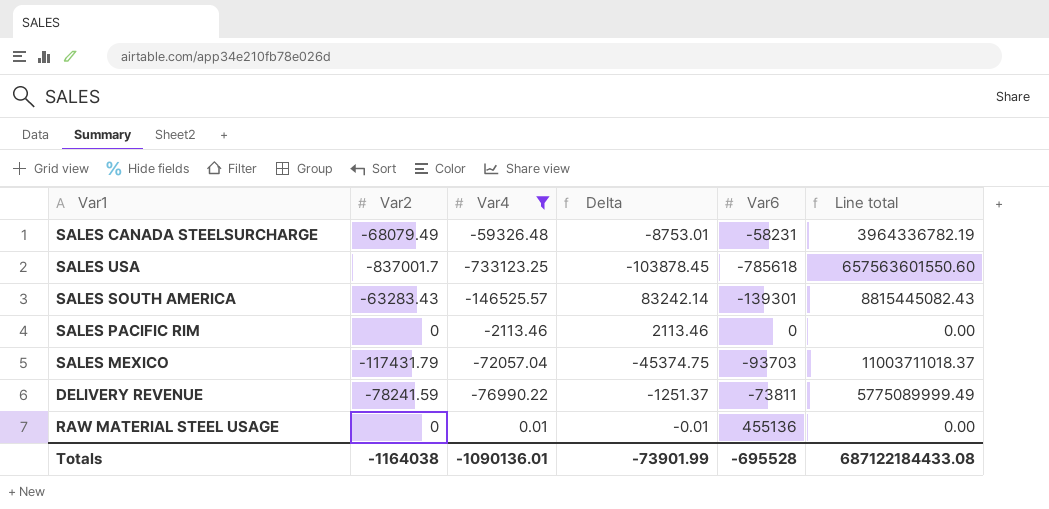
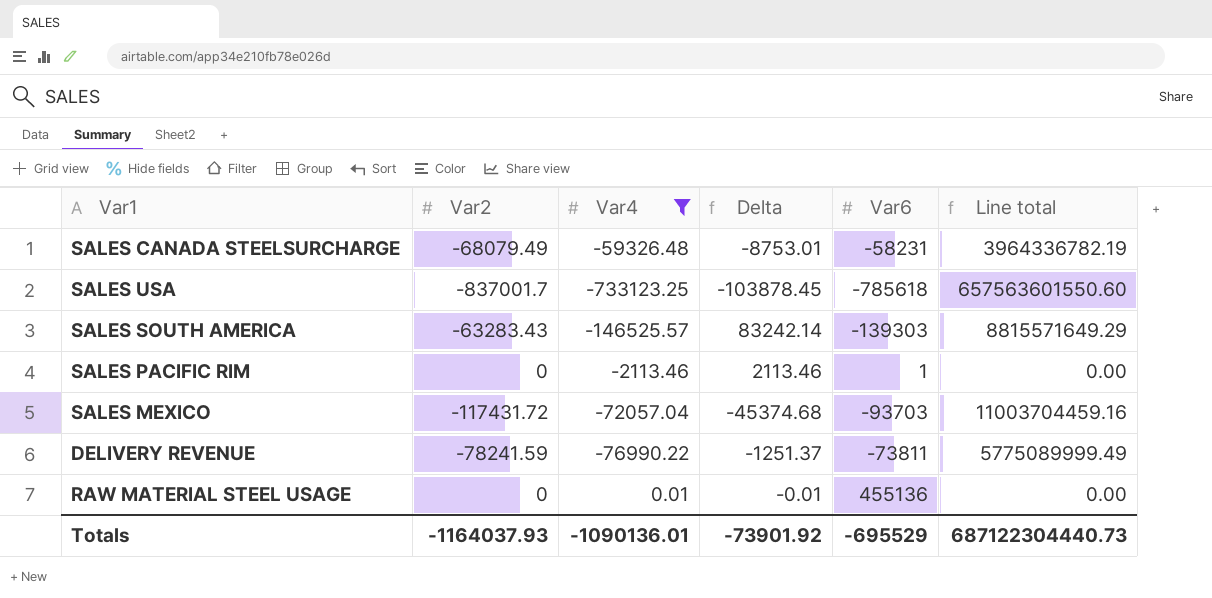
SALES SOUTH AMERICA | Var6: -139301 -> -139303
SALES SOUTH AMERICA | Line total: 8815445082.43 -> 8815571649.29
SALES PACIFIC RIM | Var6: 0 -> 1
SALES MEXICO | Var2: -117431.79 -> -117431.72
SALES MEXICO | Delta: -45374.75 -> -45374.68
SALES MEXICO | Line total: 11003711018.37 -> 11003704459.16
Totals | Var2: -1164038 -> -1164037.93
Totals | Delta: -73901.99 -> -73901.92
Totals | Var6: -695528 -> -695529
Totals | Line total: 687122184433.08 -> 687122304440.73

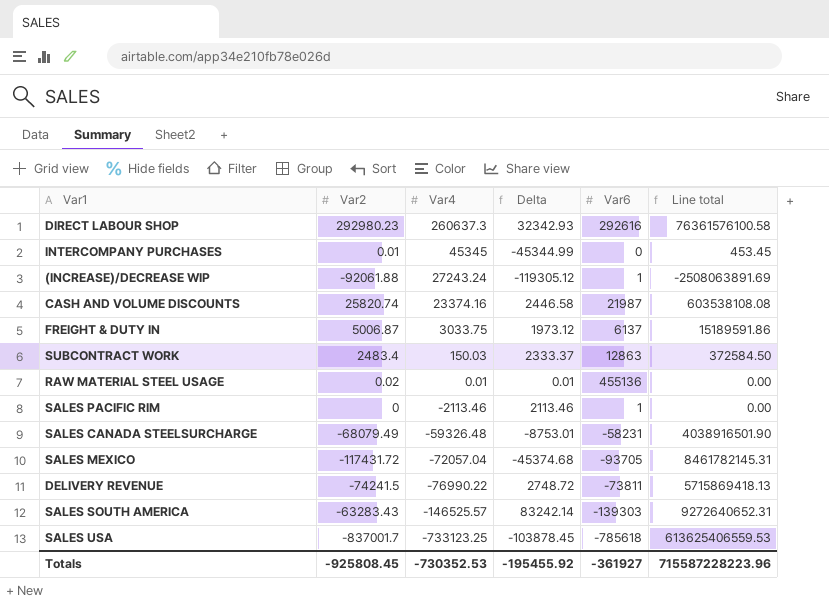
filter: Var4 <= 0.01 -> none
row order: none -> Var4 descending
column Line total | formula: [Var2] * [Var6] -> [Var2] * [Var4]
RAW MATERIAL STEEL USAGE | Var2: 0 -> 0.02
RAW MATERIAL STEEL USAGE | Delta: -0.01 -> 0.01
SALES MEXICO | Var6: -93703 -> -93705
DELIVERY REVENUE | Var2: -78241.59 -> -74241.5
DELIVERY REVENUE | Delta: -1251.37 -> 2748.72
Totals | Var2: -1164037.93 -> -925808.45
Totals | Var4: -1090136.01 -> -730352.53
Totals | Delta: -73901.92 -> -195455.92
Totals | Var6: -695529 -> -361927
Totals | Line total: 687122304440.73 -> 715587228223.96

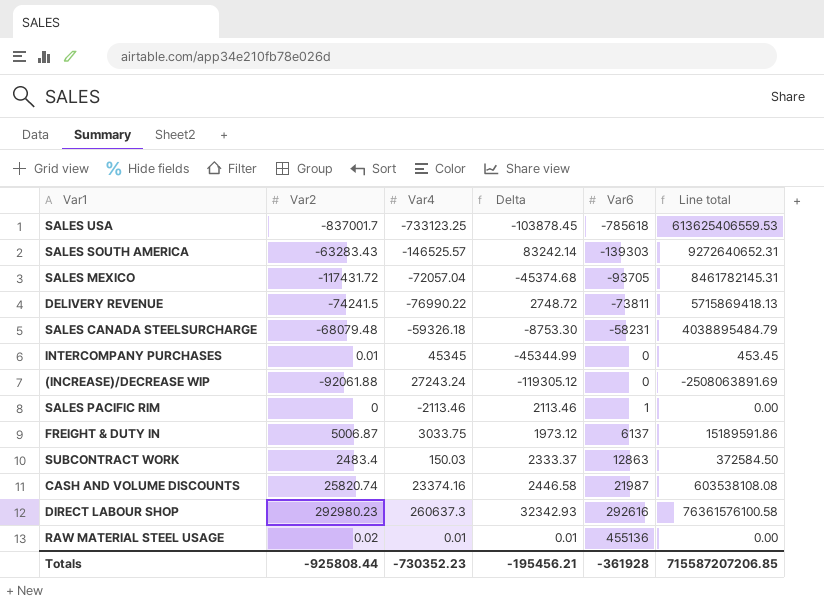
row order: Var4 descending -> Var6 ascending
SALES CANADA STEELSURCHARGE | Var2: -68079.49 -> -68079.48
SALES CANADA STEELSURCHARGE | Var4: -59326.48 -> -59326.18
SALES CANADA STEELSURCHARGE | Delta: -8753.01 -> -8753.30
SALES CANADA STEELSURCHARGE | Line total: 4038916501.90 -> 4038895484.79
(INCREASE)/DECREASE WIP | Var6: 1 -> 0
Totals | Var2: -925808.45 -> -925808.44
Totals | Var4: -730352.53 -> -730352.23
Totals | Delta: -195455.92 -> -195456.21
Totals | Var6: -361927 -> -361928
Totals | Line total: 715587228223.96 -> 715587207206.85

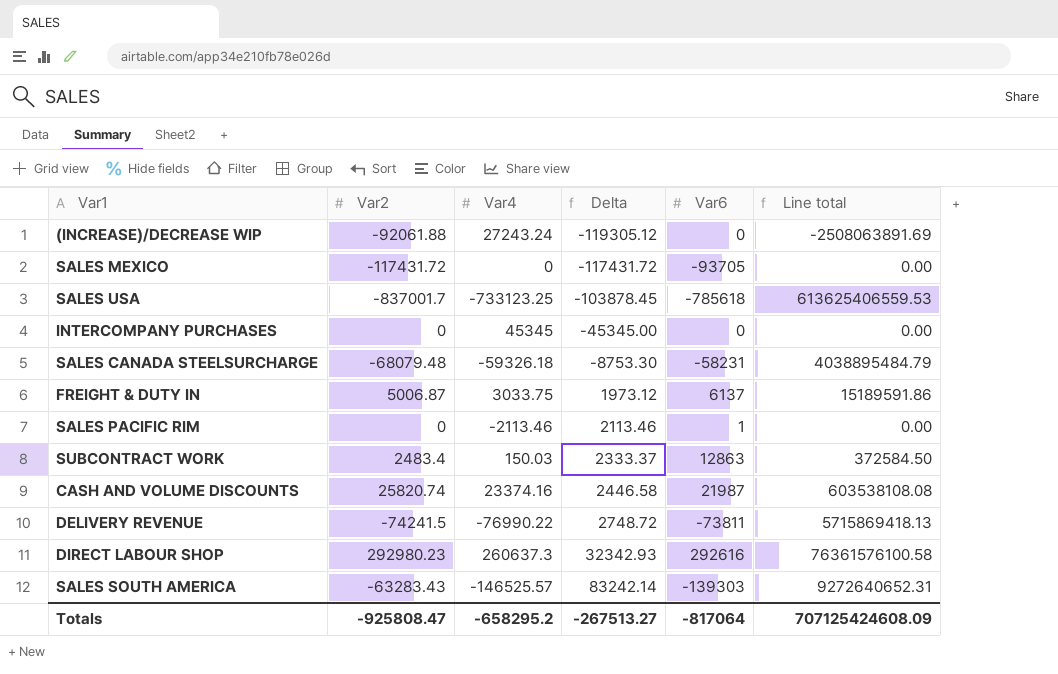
row order: Var6 ascending -> Delta ascending
row RAW MATERIAL STEEL USAGE: 0.02 | 0.01 | 0.01 | 455136 | 0.00 -> none
SALES MEXICO | Var4: -72057.04 -> 0
SALES MEXICO | Delta: -45374.68 -> -117431.72
SALES MEXICO | Line total: 8461782145.31 -> 0.00
INTERCOMPANY PURCHASES | Var2: 0.01 -> 0
INTERCOMPANY PURCHASES | Delta: -45344.99 -> -45345.00
INTERCOMPANY PURCHASES | Line total: 453.45 -> 0.00
Totals | Var2: -925808.44 -> -925808.47
Totals | Var4: -730352.23 -> -658295.2
Totals | Delta: -195456.21 -> -267513.27
Totals | Var6: -361928 -> -817064
Totals | Line total: 715587207206.85 -> 707125424608.09

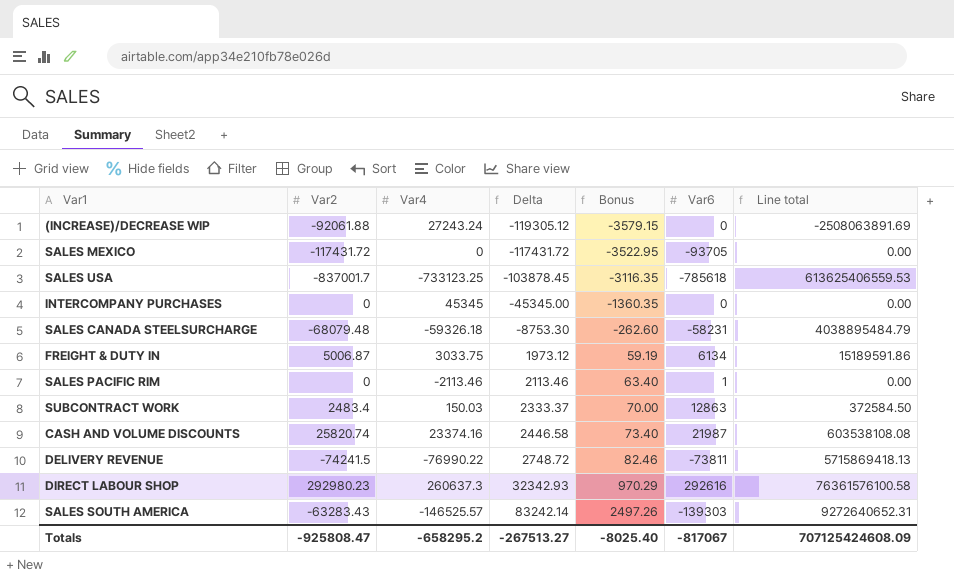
column Bonus | formula: none -> [Delta] * 0.03
FREIGHT & DUTY IN | Var6: 6137 -> 6134
Totals | Var6: -817064 -> -817067

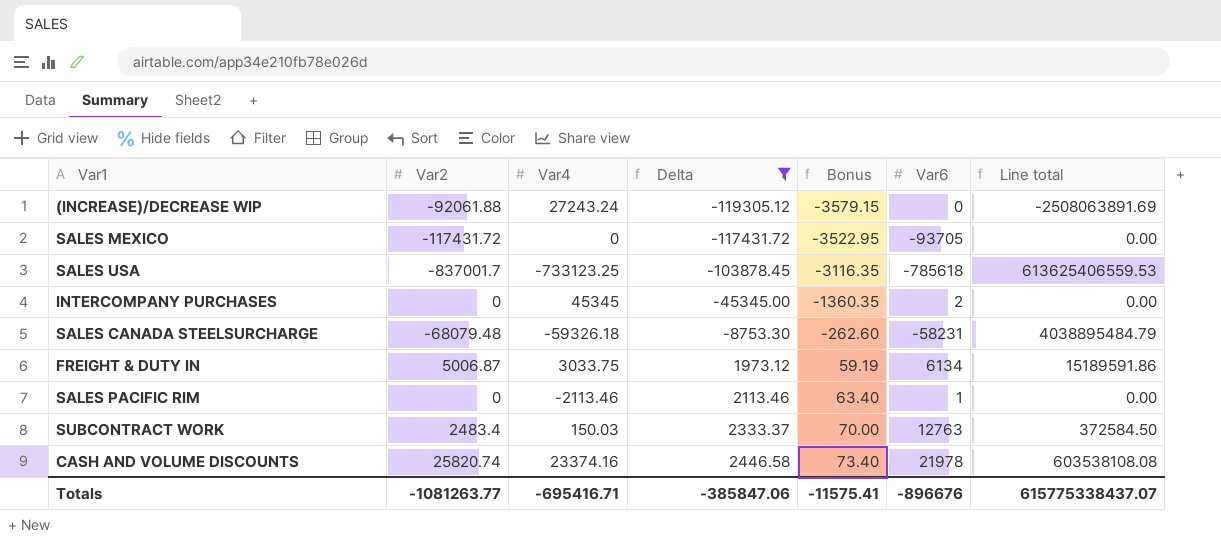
filter: none -> Delta <= 2446.58
INTERCOMPANY PURCHASES | Var6: 0 -> 2
SUBCONTRACT WORK | Var6: 12863 -> 12763
CASH AND VOLUME DISCOUNTS | Var6: 21987 -> 21978
Totals | Var2: -925808.47 -> -1081263.77
Totals | Var4: -658295.2 -> -695416.71
Totals | Delta: -267513.27 -> -385847.06
Totals | Bonus: -8025.40 -> -11575.41
Totals | Var6: -817067 -> -896676
Totals | Line total: 707125424608.09 -> 615775338437.07

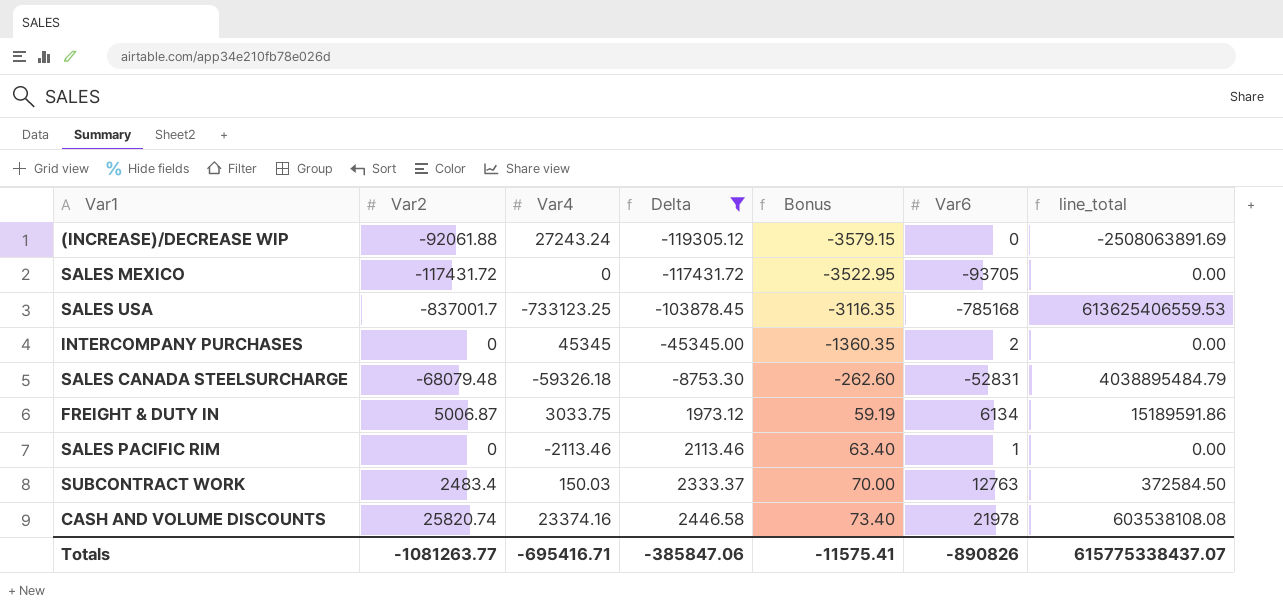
column name: Line total -> line_total
SALES USA | Var6: -785618 -> -785168
SALES CANADA STEELSURCHARGE | Var6: -58231 -> -52831
Totals | Var6: -896676 -> -890826

